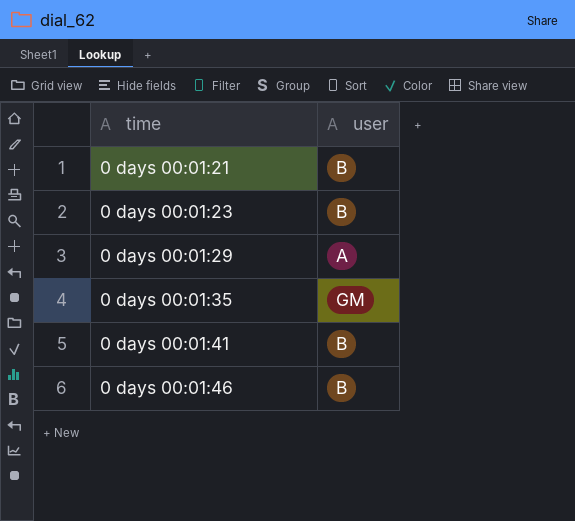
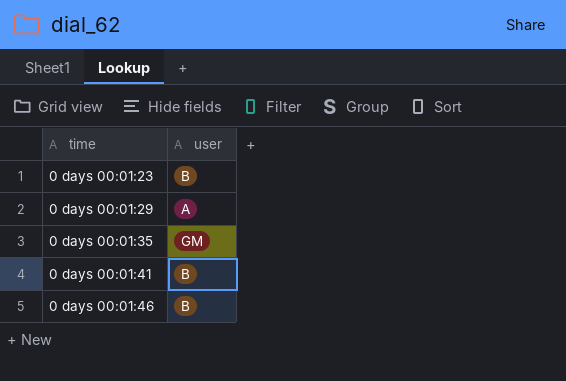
row 0 days 00:01:21: B -> none

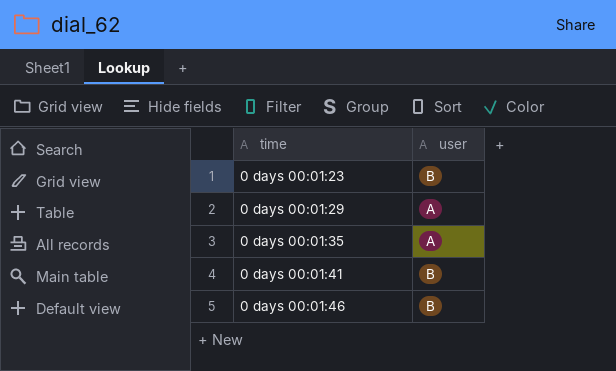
0 days 00:01:35 | user: GM -> A

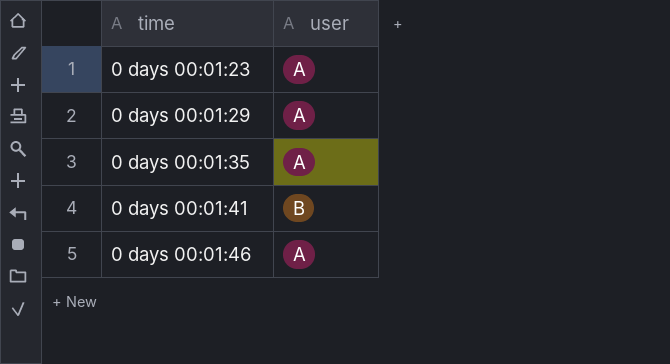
0 days 00:01:23 | user: B -> A
0 days 00:01:46 | user: B -> A

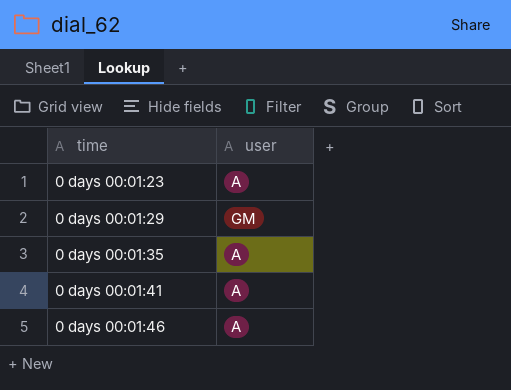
0 days 00:01:29 | user: A -> GM
0 days 00:01:41 | user: B -> A

